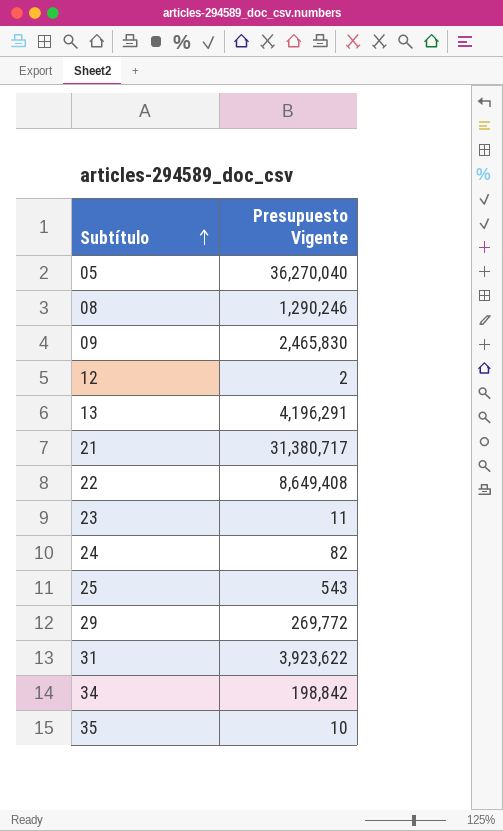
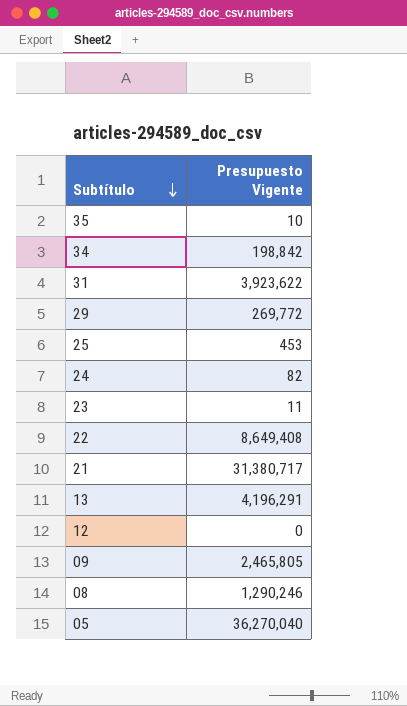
row order: Subtítulo ascending -> Subtítulo descending
25 | Presupuesto Vigente: 543 -> 453
12 | Presupuesto Vigente: 2 -> 0
09 | Presupuesto Vigente: 2,465,830 -> 2,465,805

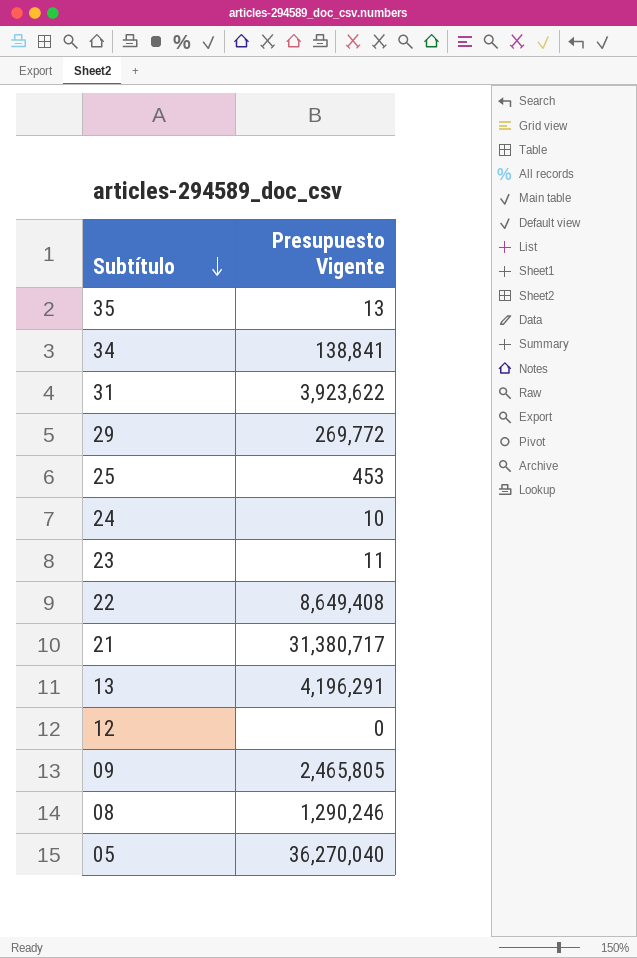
35 | Presupuesto Vigente: 10 -> 13
34 | Presupuesto Vigente: 198,842 -> 138,841
24 | Presupuesto Vigente: 82 -> 10

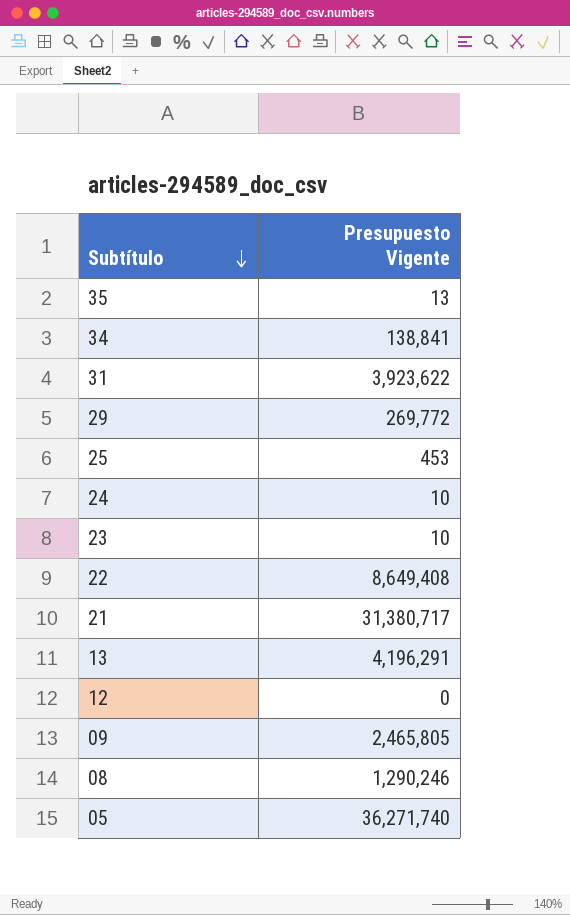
23 | Presupuesto Vigente: 11 -> 10
05 | Presupuesto Vigente: 36,270,040 -> 36,271,740

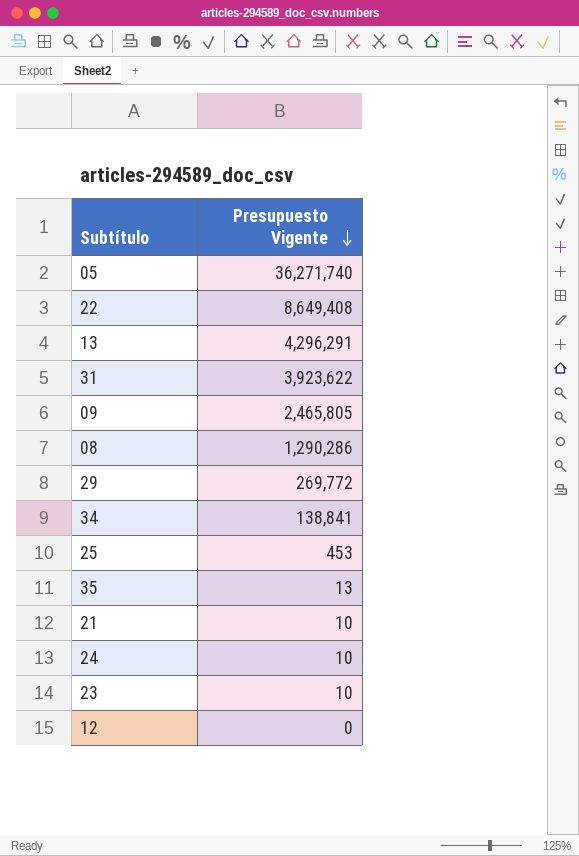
row order: Subtítulo descending -> Presupuesto Vigente descending
13 | Presupuesto Vigente: 4,196,291 -> 4,296,291
08 | Presupuesto Vigente: 1,290,246 -> 1,290,286
21 | Presupuesto Vigente: 31,380,717 -> 10

